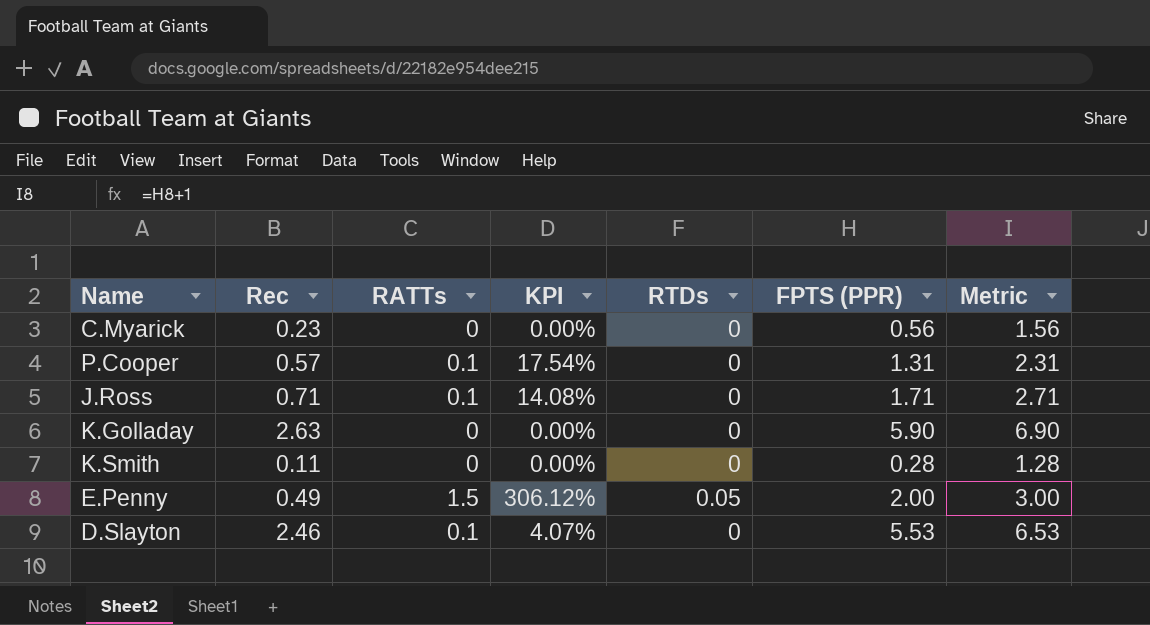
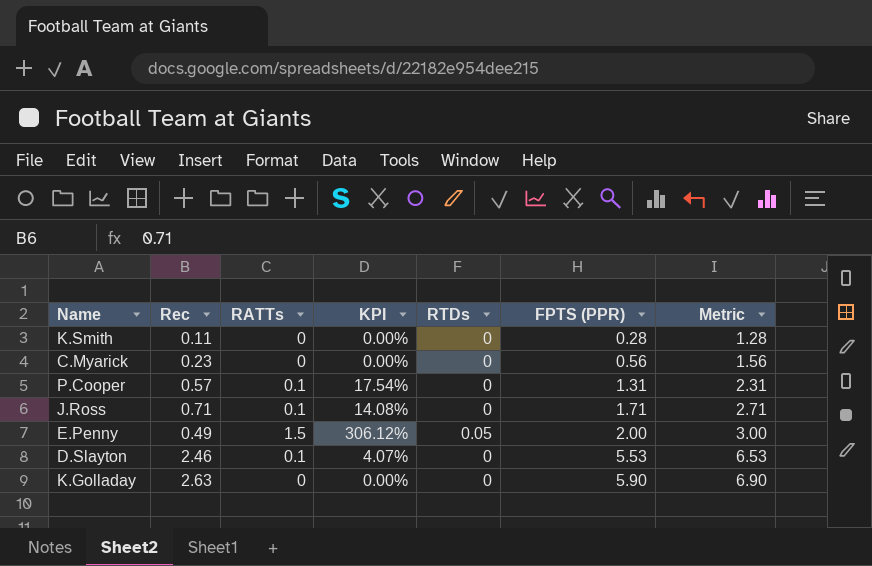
row order: none -> FPTS (PPR) ascending

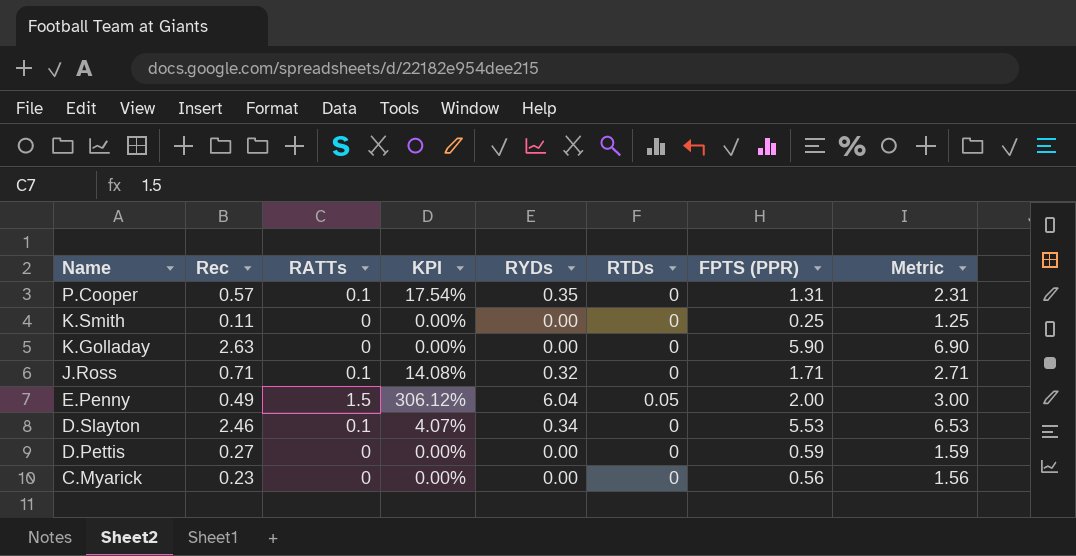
row order: FPTS (PPR) ascending -> Name descending
column RYDs | position: none -> 5
K.Smith | FPTS (PPR): 0.28 -> 0.25
K.Smith | Metric: 1.28 -> 1.25
row D.Pettis: none -> 0.27 | 0 | 0.00% | 0.00 | 0 | 0.59 | 1.59

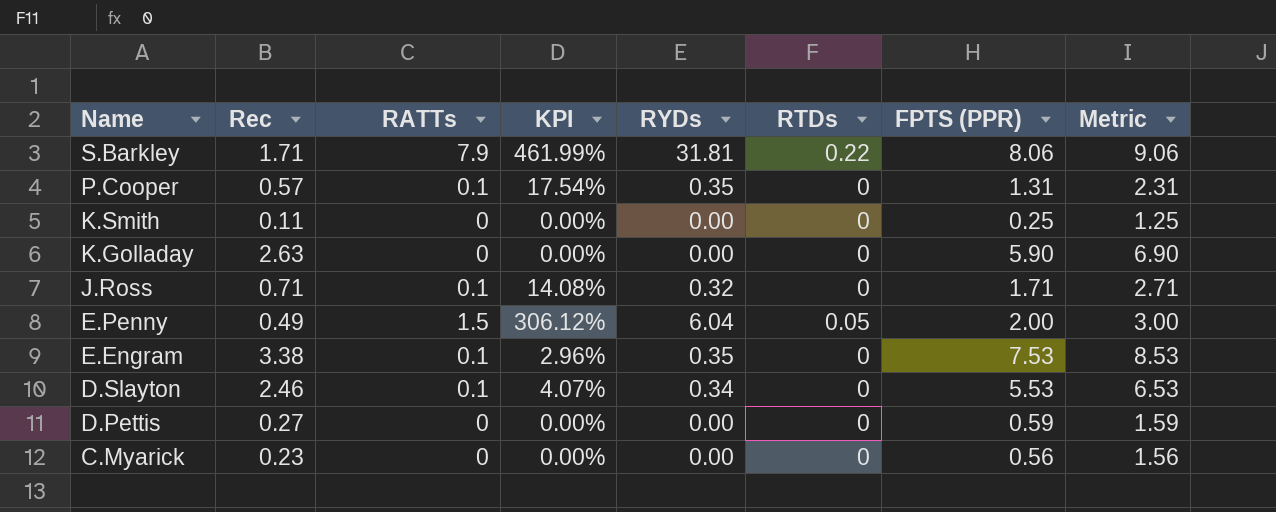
row S.Barkley: none -> 1.71 | 7.9 | 461.99% | 31.81 | 0.22 | 8.06 | 9.06
row E.Engram: none -> 3.38 | 0.1 | 2.96% | 0.35 | 0 | 7.53 | 8.53

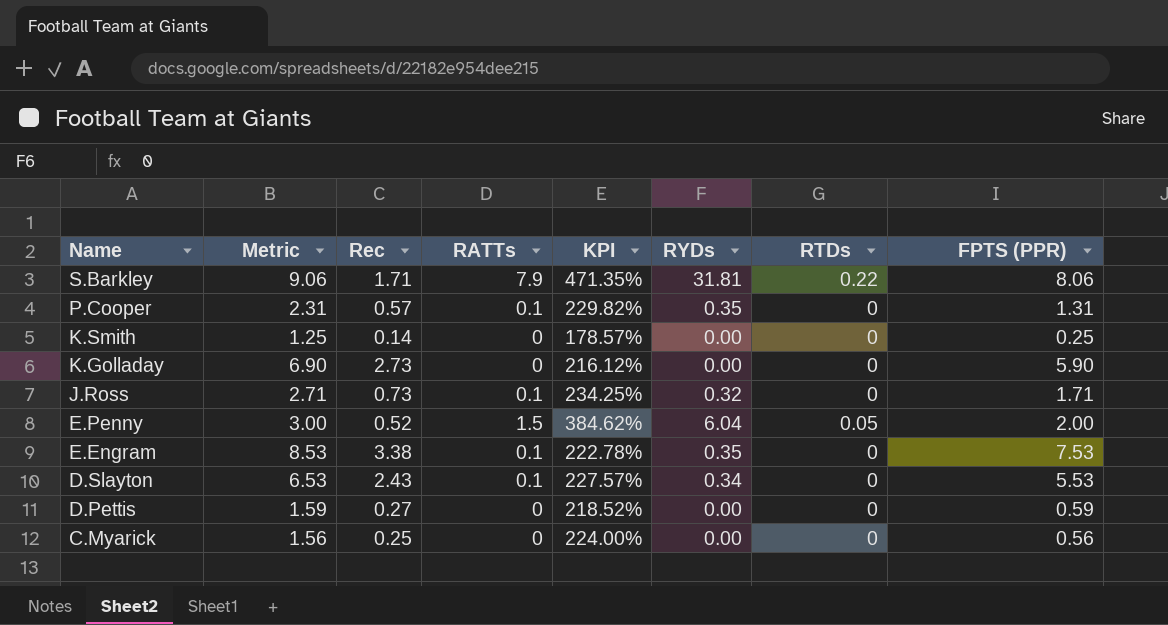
column Metric | position: 8 -> 2
column KPI | formula: [RATTs] / [Rec] -> [FPTS (PPR)] / [Rec]
K.Smith | Rec: 0.11 -> 0.14
K.Golladay | Rec: 2.63 -> 2.73
J.Ross | Rec: 0.71 -> 0.73
E.Penny | Rec: 0.49 -> 0.52
D.Slayton | Rec: 2.46 -> 2.43
C.Myarick | Rec: 0.23 -> 0.25

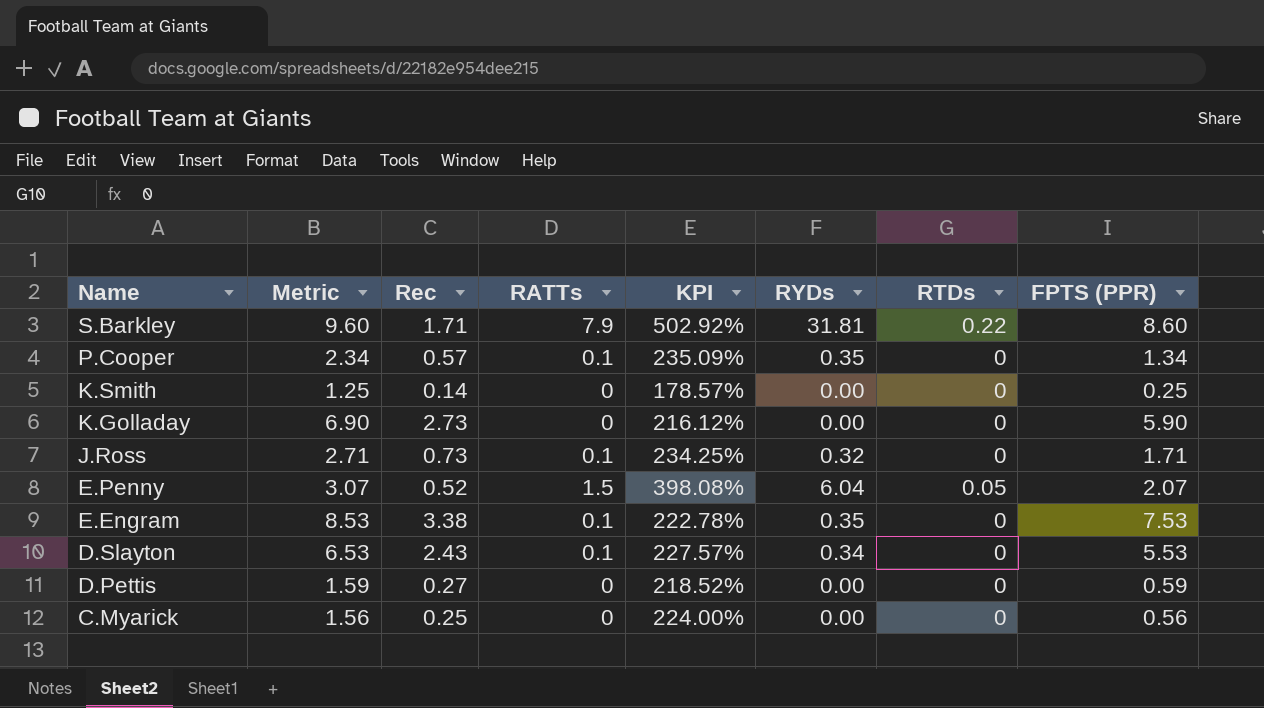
S.Barkley | Metric: 9.06 -> 9.60
S.Barkley | KPI: 471.35% -> 502.92%
S.Barkley | FPTS (PPR): 8.06 -> 8.60
P.Cooper | Metric: 2.31 -> 2.34
P.Cooper | KPI: 229.82% -> 235.09%
P.Cooper | FPTS (PPR): 1.31 -> 1.34
E.Penny | Metric: 3.00 -> 3.07
E.Penny | KPI: 384.62% -> 398.08%
E.Penny | FPTS (PPR): 2.00 -> 2.07

